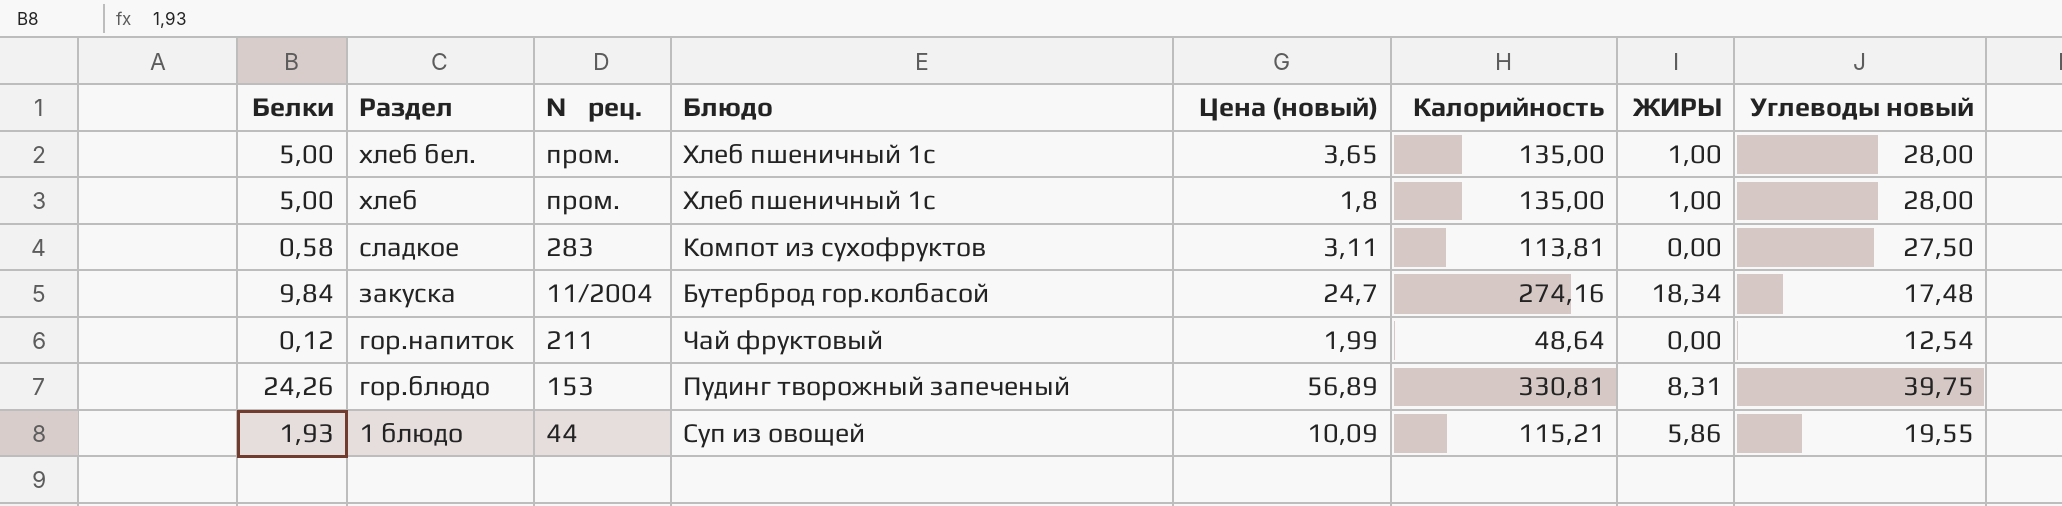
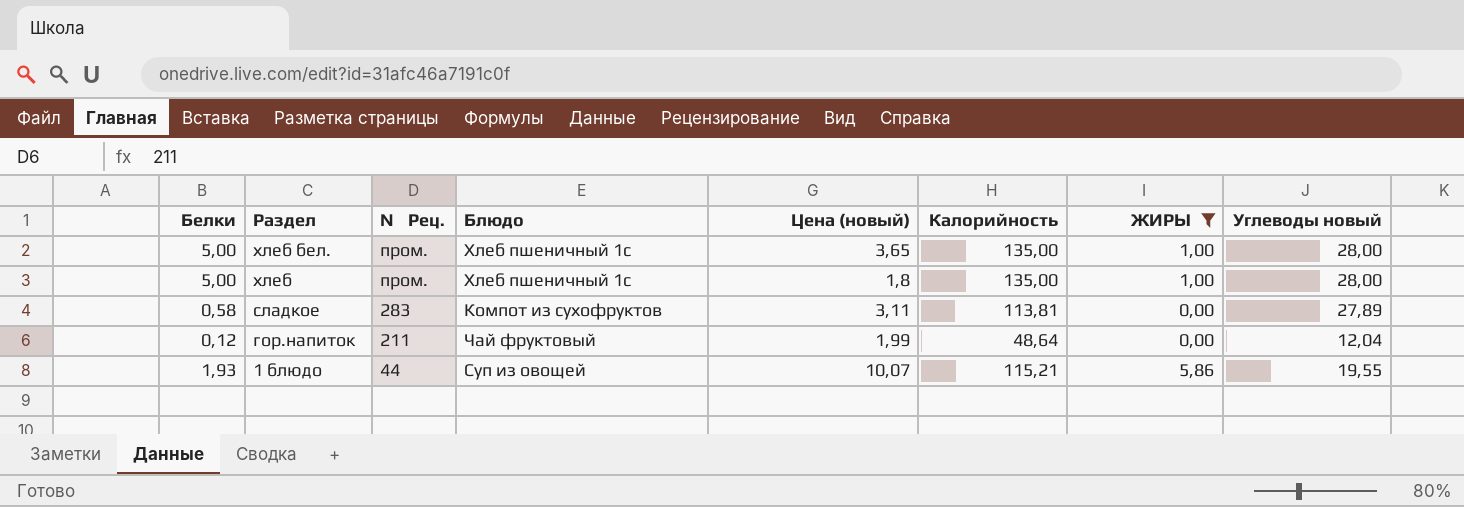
filter: none -> ЖИРЫ <= 5,86
column name: № рец. -> № Рец.
сладкое | Углеводы новый: 27,50 -> 27,89
гор.напиток | Углеводы новый: 12,54 -> 12,04
1 блюдо | Цена (новый): 10,09 -> 10,07

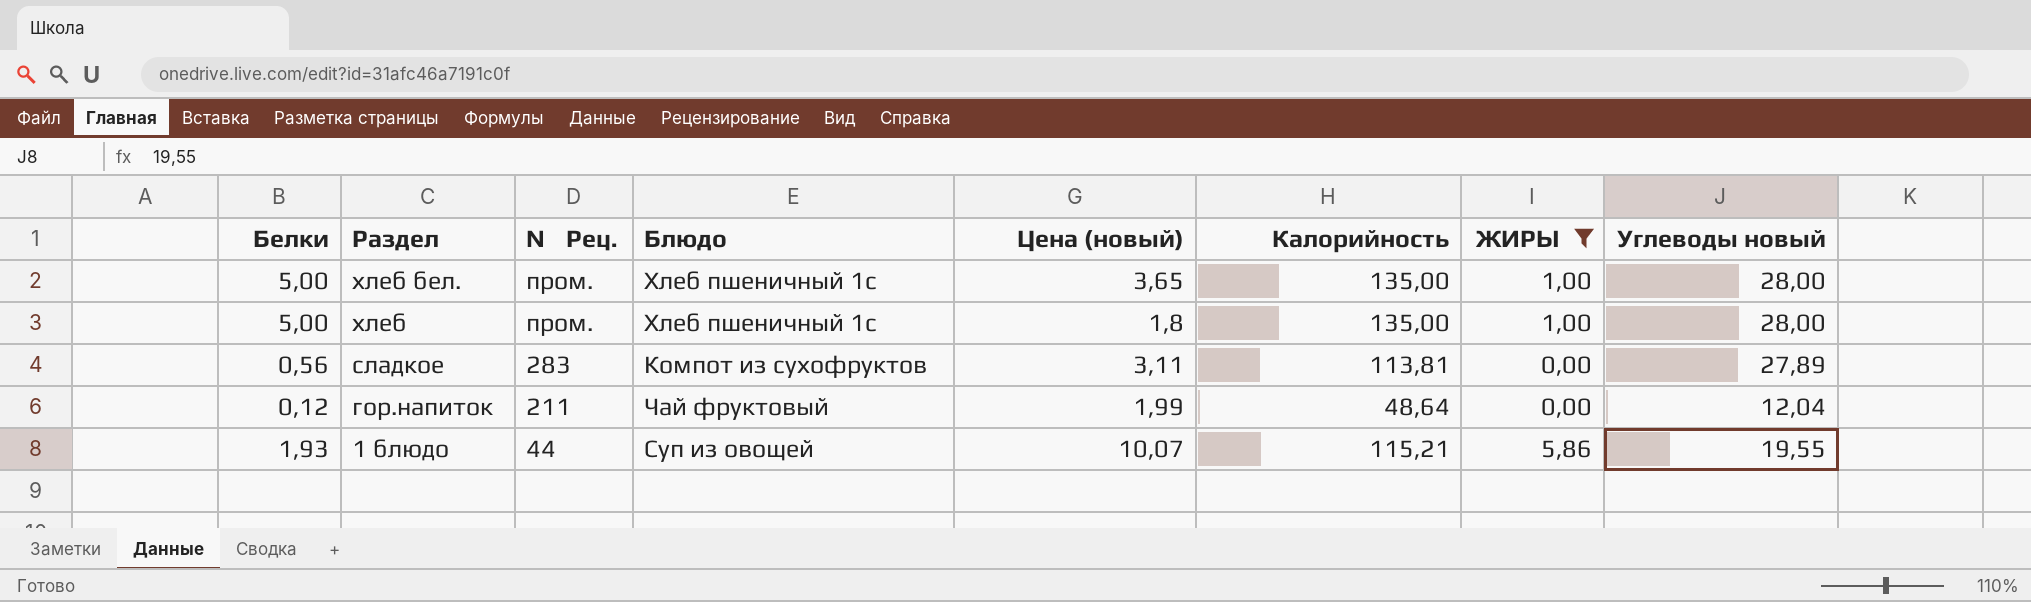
сладкое | Белки: 0,58 -> 0,56

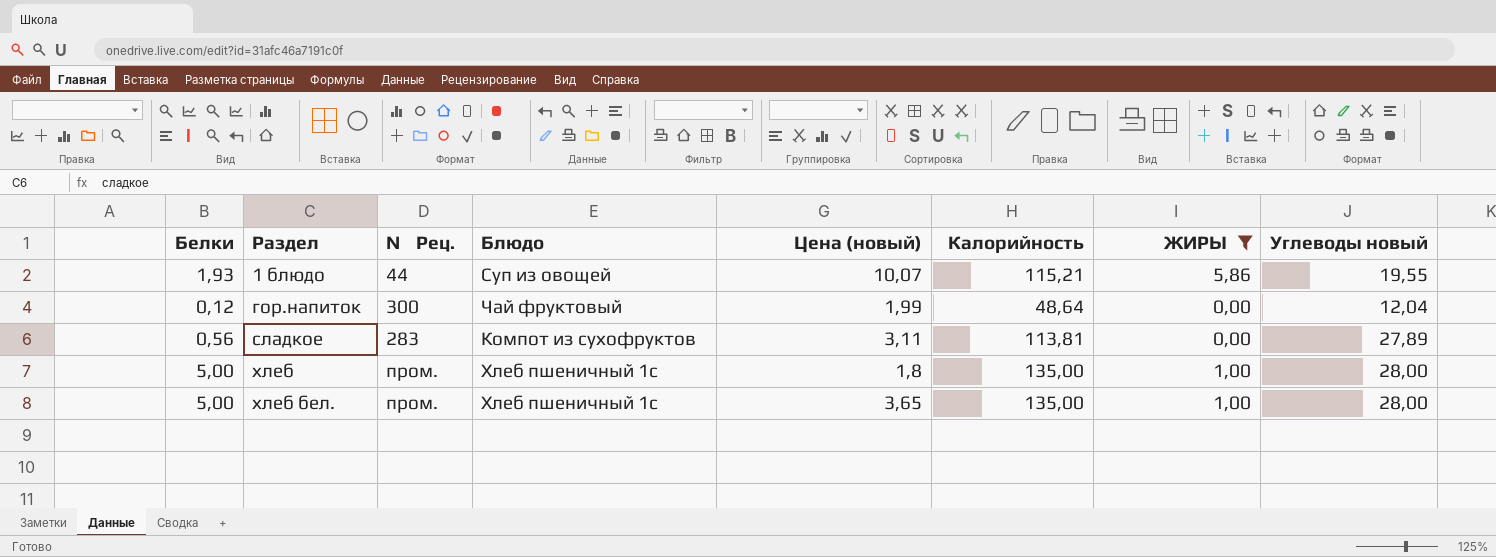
row order: Раздел descending -> Раздел ascending
гор.напиток | № Рец.: 211 -> 300

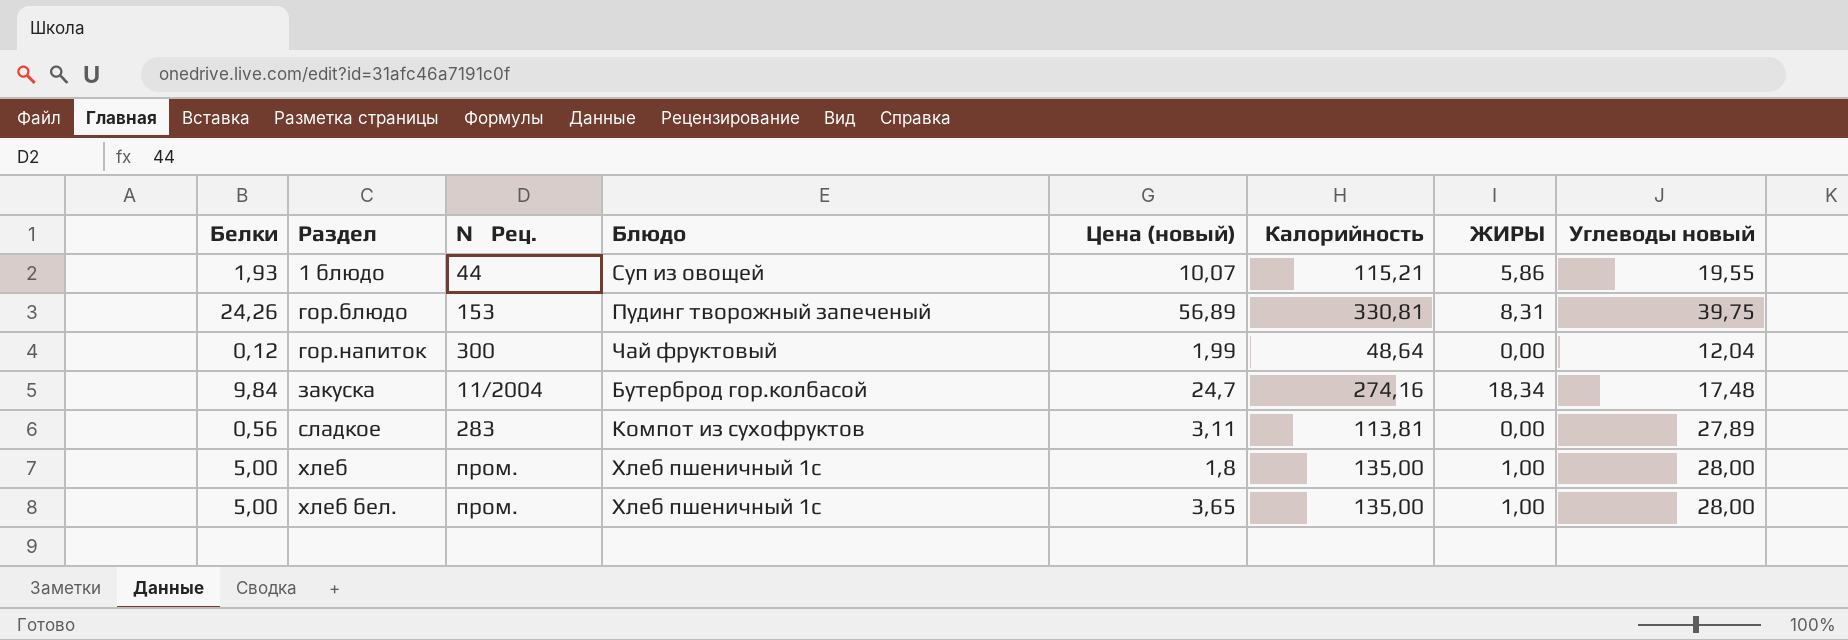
filter: ЖИРЫ <= 5,86 -> none

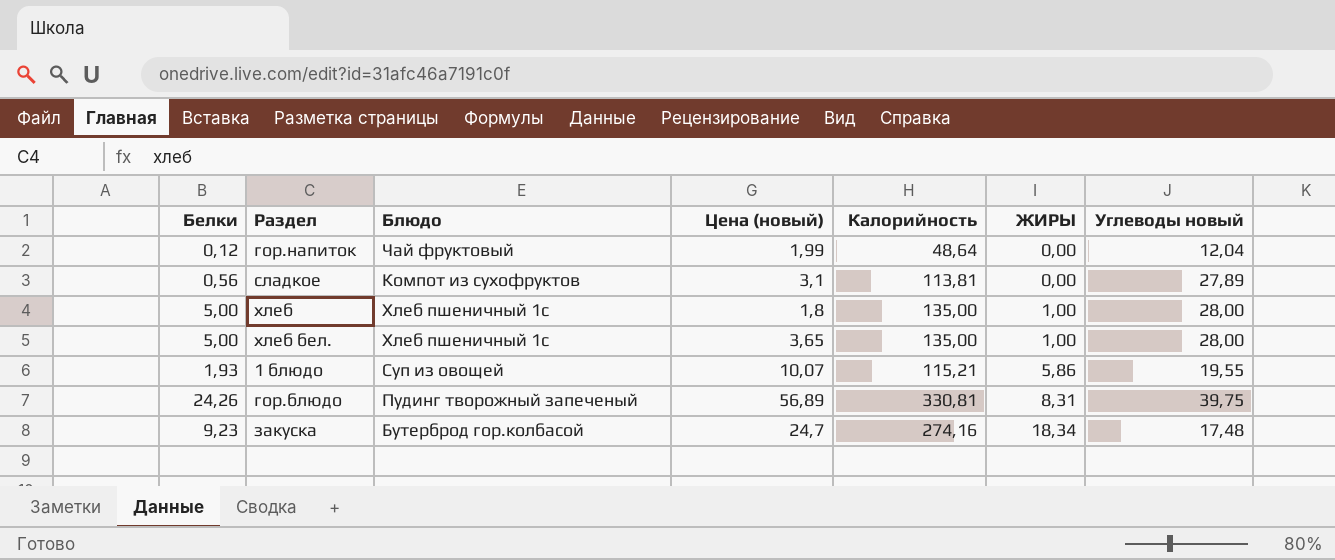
row order: Раздел ascending -> ЖИРЫ ascending
column № Рец. | position: 3 -> none
сладкое | Цена (новый): 3,11 -> 3,1
закуска | Белки: 9,84 -> 9,23

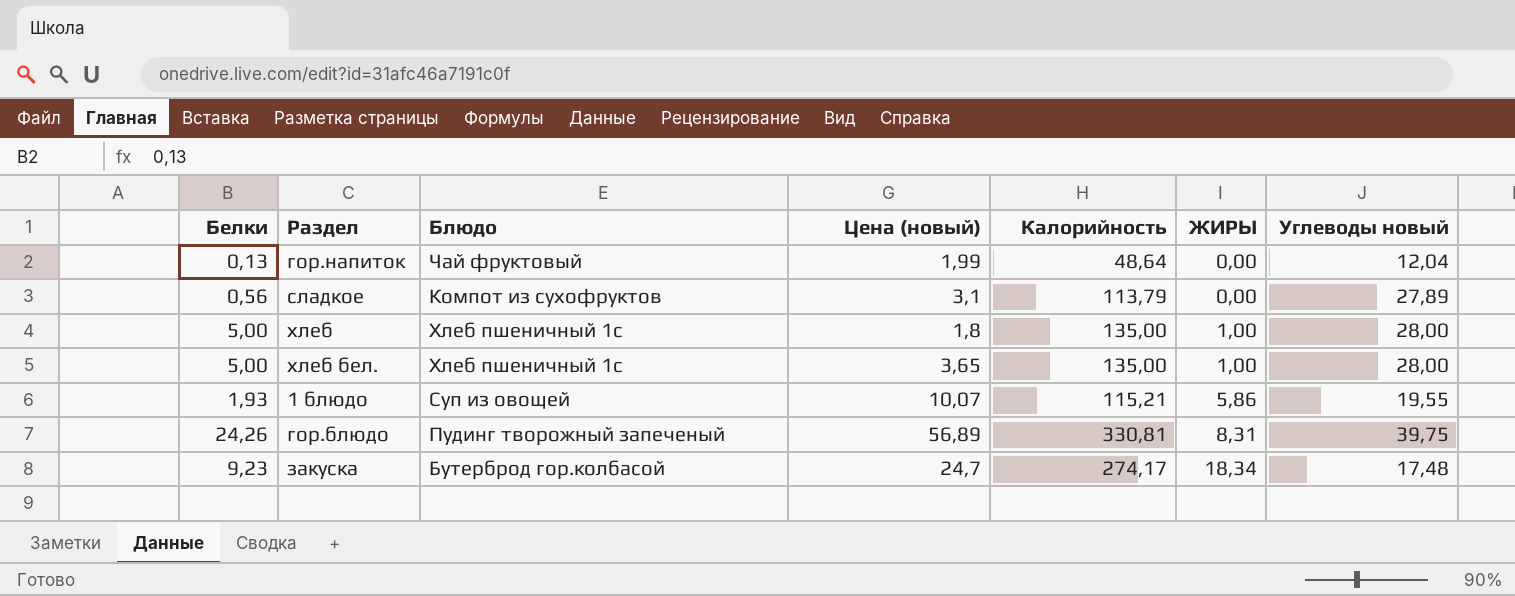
гор.напиток | Белки: 0,12 -> 0,13
сладкое | Калорийность: 113,81 -> 113,79
закуска | Калорийность: 274,16 -> 274,17

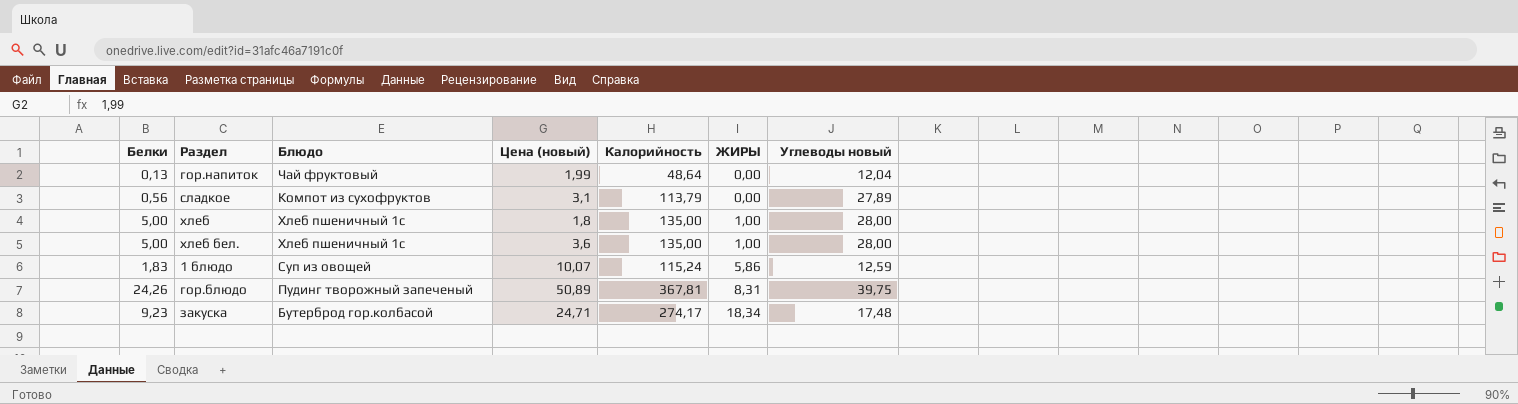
хлеб бел. | Цена (новый): 3,65 -> 3,6
1 блюдо | Белки: 1,93 -> 1,83
1 блюдо | Калорийность: 115,21 -> 115,24
1 блюдо | Углеводы новый: 19,55 -> 12,59
гор.блюдо | Цена (новый): 56,89 -> 50,89
гор.блюдо | Калорийность: 330,81 -> 367,81
закуска | Цена (новый): 24,7 -> 24,71

